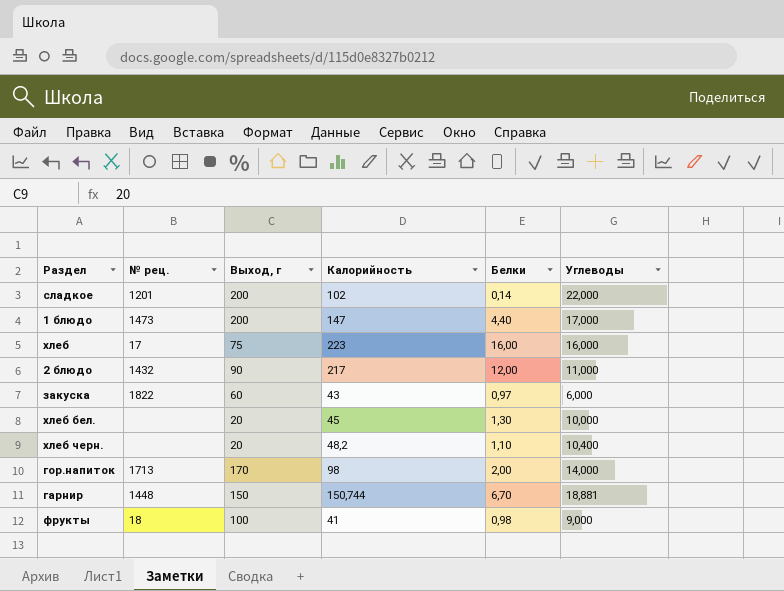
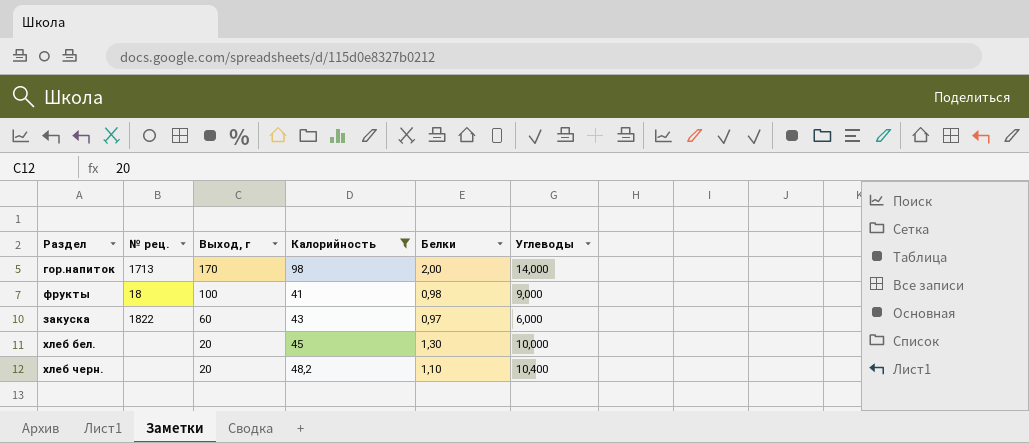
filter: none -> Калорийность <= 98
row order: none -> Выход, г descending

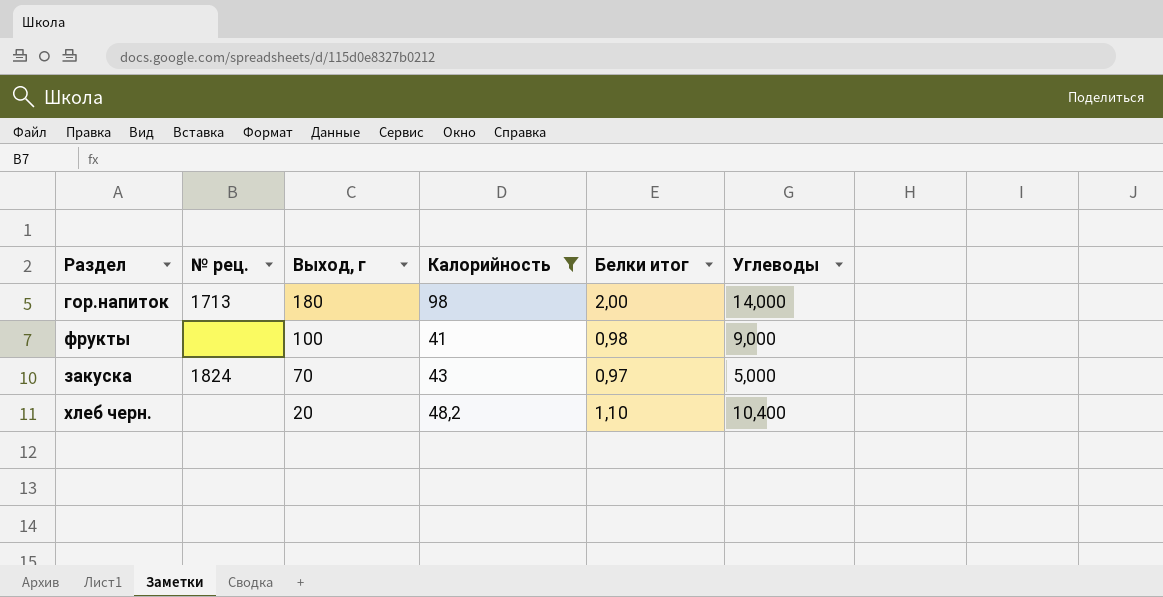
column name: Белки -> Белки итог
row хлеб бел.: none | 20 | 45 | 1,30 | 10,000 -> none
гор.напиток | Выход, г: 170 -> 180
фрукты | № рец.: 18 -> none
закуска | № рец.: 1822 -> 1824
закуска | Выход, г: 60 -> 70
закуска | Углеводы: 6,000 -> 5,000

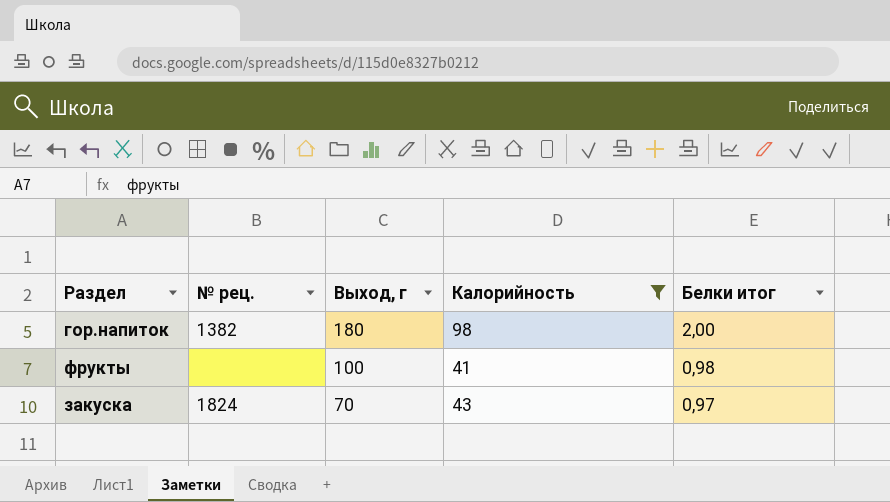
column Углеводы | position: 6 -> none
row хлеб черн.: none | 20 | 48,2 | 1,10 | 10,400 -> none
гор.напиток | № рец.: 1713 -> 1382

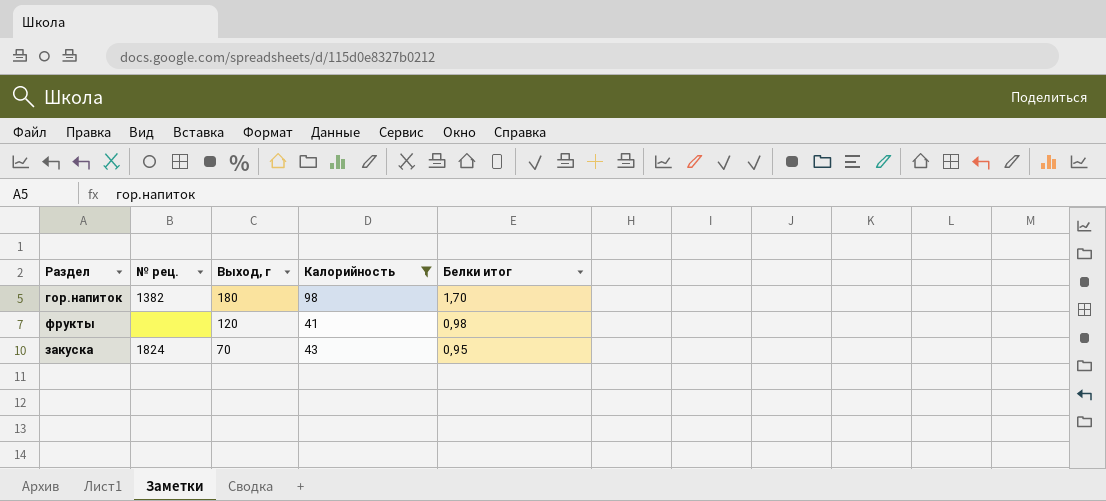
гор.напиток | Белки итог: 2,00 -> 1,70
фрукты | Выход, г: 100 -> 120
закуска | Белки итог: 0,97 -> 0,95

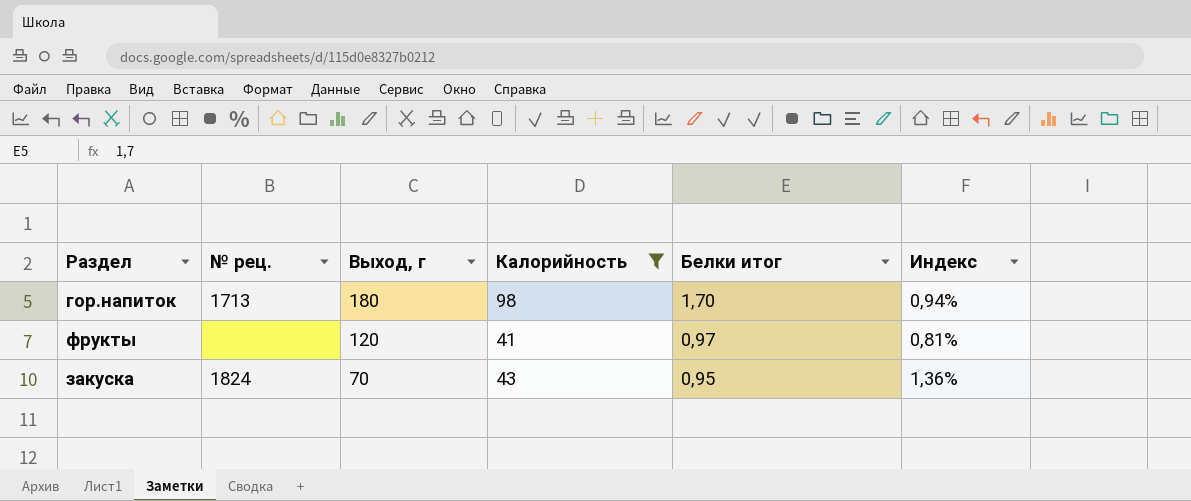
column Индекс | formula: none -> [Белки итог] / [Выход, г]
гор.напиток | № рец.: 1382 -> 1713
фрукты | Белки итог: 0,98 -> 0,97

